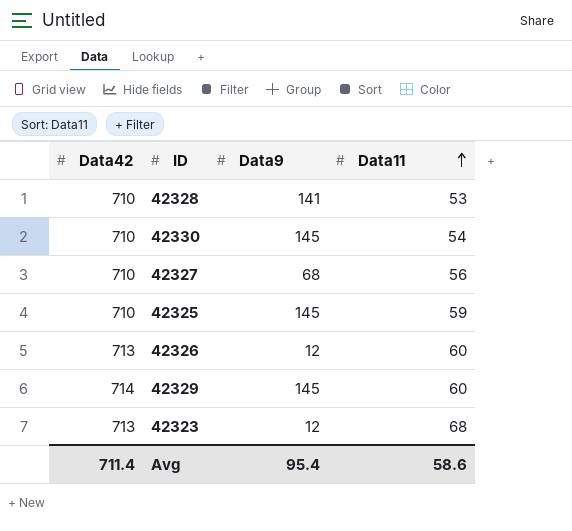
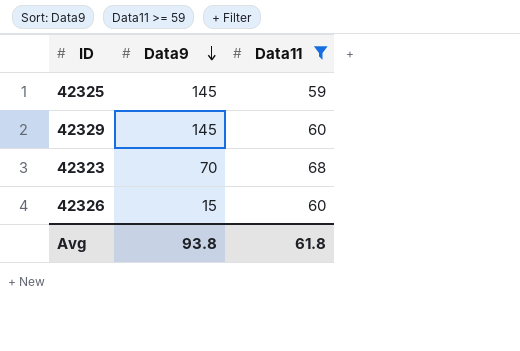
filter: none -> Data11 >= 59
row order: Data11 ascending -> Data9 descending
column Data42 | position: 1 -> none
42323 | Data9: 12 -> 70
42326 | Data9: 12 -> 15
Avg | Data9: 95.4 -> 93.8
Avg | Data11: 58.6 -> 61.8

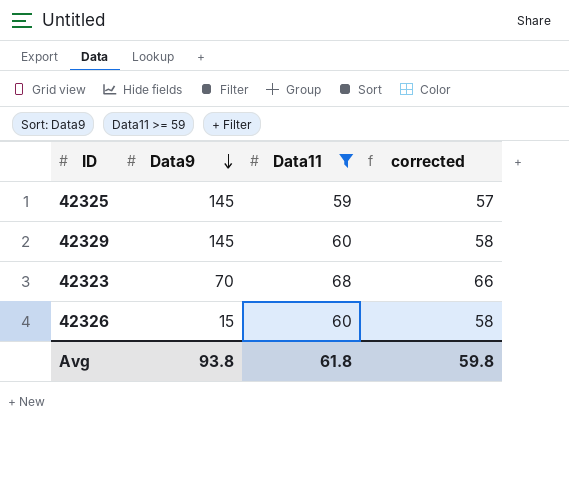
column corrected | formula: none -> [Data11] - 2

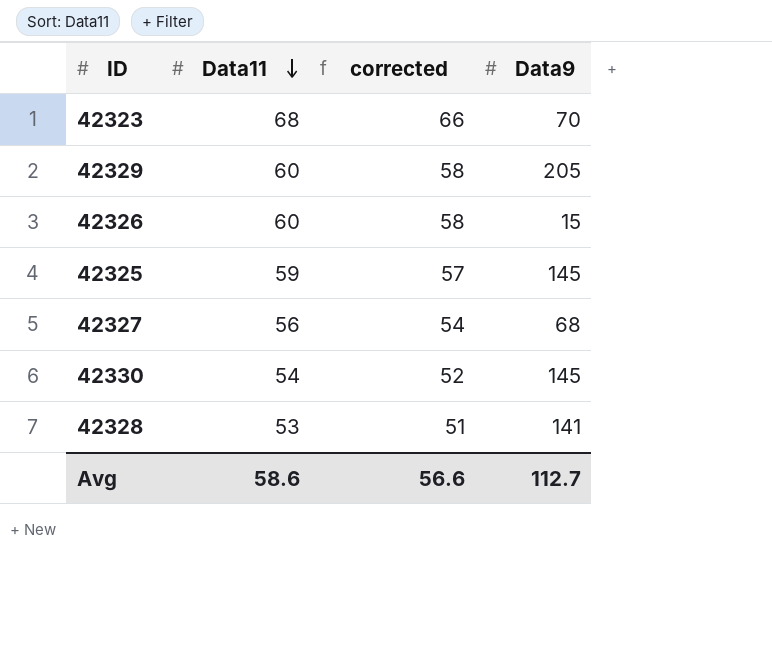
filter: Data11 >= 59 -> none
row order: Data9 descending -> Data11 descending
column Data9 | position: 2 -> 4
42329 | Data9: 145 -> 205
Avg | Data11: 61.8 -> 58.6
Avg | corrected: 59.8 -> 56.6
Avg | Data9: 93.8 -> 112.7

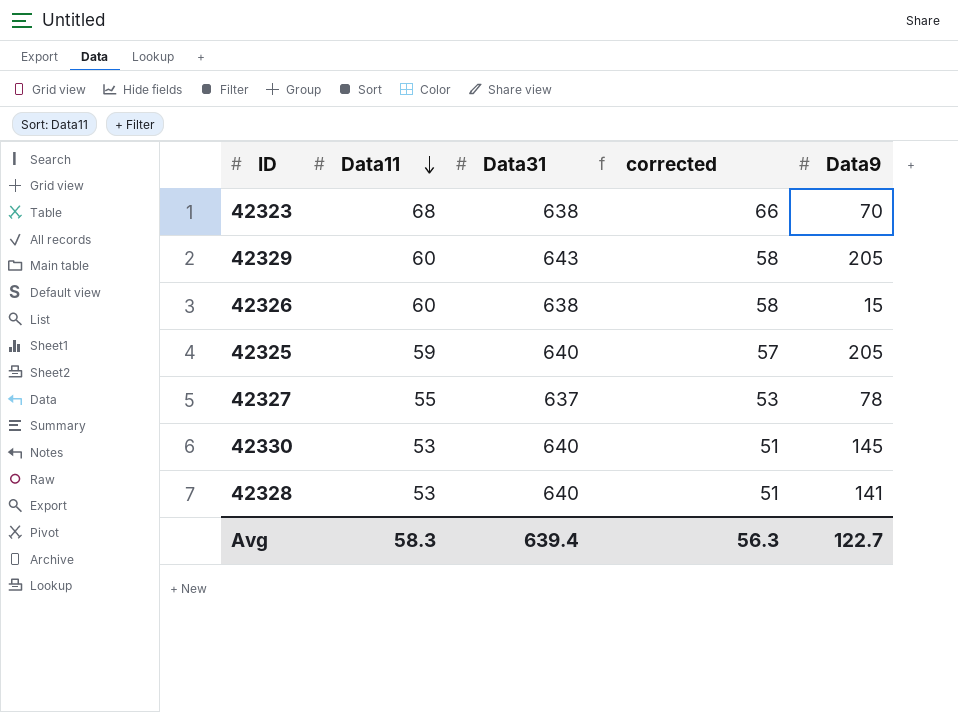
column Data31 | position: none -> 3
42325 | Data9: 145 -> 205
42327 | Data11: 56 -> 55
42327 | corrected: 54 -> 53
42327 | Data9: 68 -> 78
42330 | Data11: 54 -> 53
42330 | corrected: 52 -> 51
Avg | Data11: 58.6 -> 58.3
Avg | corrected: 56.6 -> 56.3
Avg | Data9: 112.7 -> 122.7

